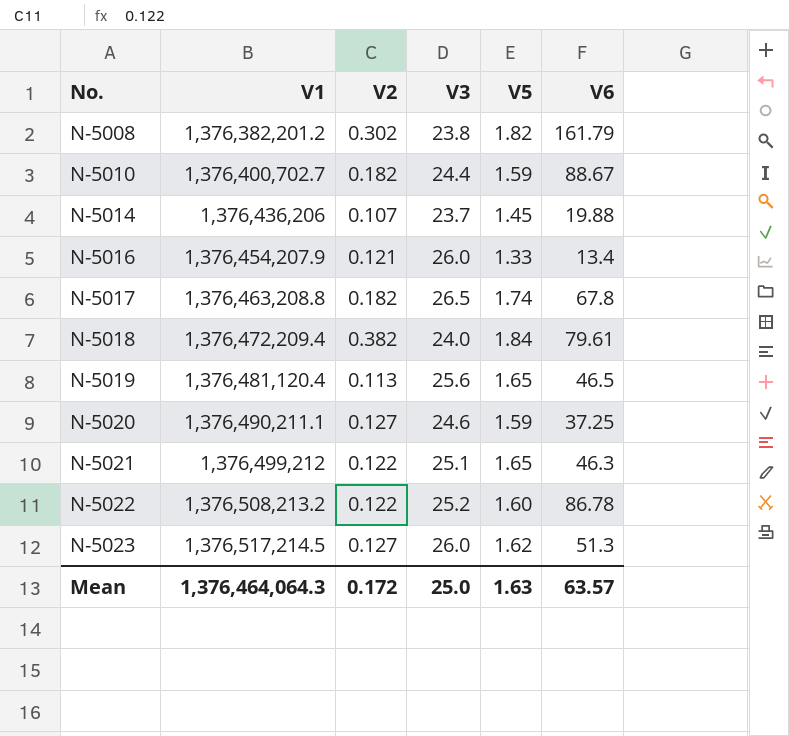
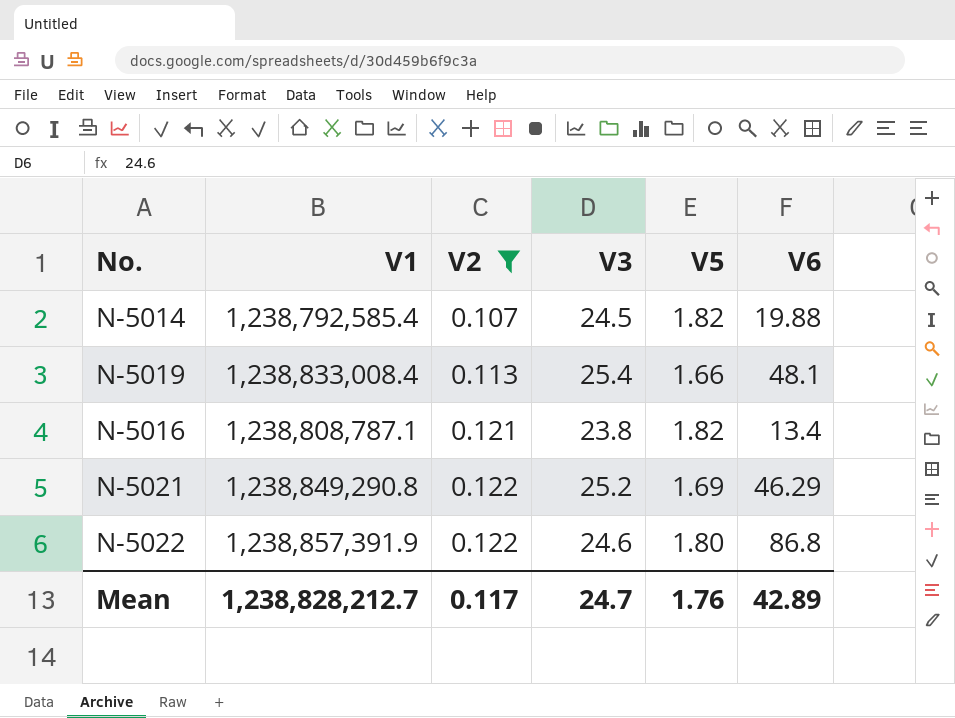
filter: none -> V2 <= 0.122
row order: No. ascending -> V2 ascending
N-5014 | V1: 1,376,436,206 -> 1,238,792,585.4
N-5014 | V3: 23.7 -> 24.5
N-5014 | V5: 1.45 -> 1.82
N-5019 | V1: 1,376,481,120.4 -> 1,238,833,008.4
N-5019 | V3: 25.6 -> 25.4
N-5019 | V5: 1.65 -> 1.66
N-5019 | V6: 46.5 -> 48.1
N-5016 | V1: 1,376,454,207.9 -> 1,238,808,787.1
N-5016 | V3: 26.0 -> 23.8
N-5016 | V5: 1.33 -> 1.82
N-5021 | V1: 1,376,499,212 -> 1,238,849,290.8
N-5021 | V3: 25.1 -> 25.2
N-5021 | V5: 1.65 -> 1.69
N-5021 | V6: 46.3 -> 46.29
N-5022 | V1: 1,376,508,213.2 -> 1,238,857,391.9
N-5022 | V3: 25.2 -> 24.6
N-5022 | V5: 1.60 -> 1.80
N-5022 | V6: 86.78 -> 86.8
Mean | V1: 1,376,464,064.3 -> 1,238,828,212.7
Mean | V2: 0.172 -> 0.117
Mean | V3: 25.0 -> 24.7
Mean | V5: 1.63 -> 1.76
Mean | V6: 63.57 -> 42.89

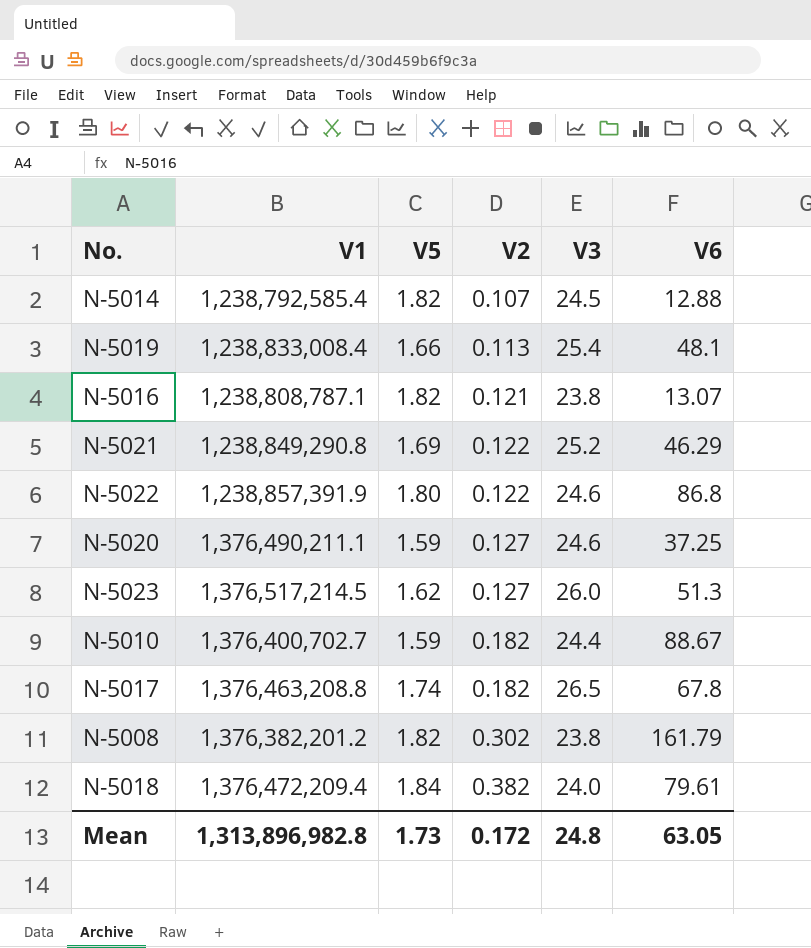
filter: V2 <= 0.122 -> none
column V5 | position: 5 -> 3
N-5014 | V6: 19.88 -> 12.88
N-5016 | V6: 13.4 -> 13.07
Mean | V1: 1,238,828,212.7 -> 1,313,896,982.8
Mean | V5: 1.76 -> 1.73
Mean | V2: 0.117 -> 0.172
Mean | V3: 24.7 -> 24.8
Mean | V6: 42.89 -> 63.05

